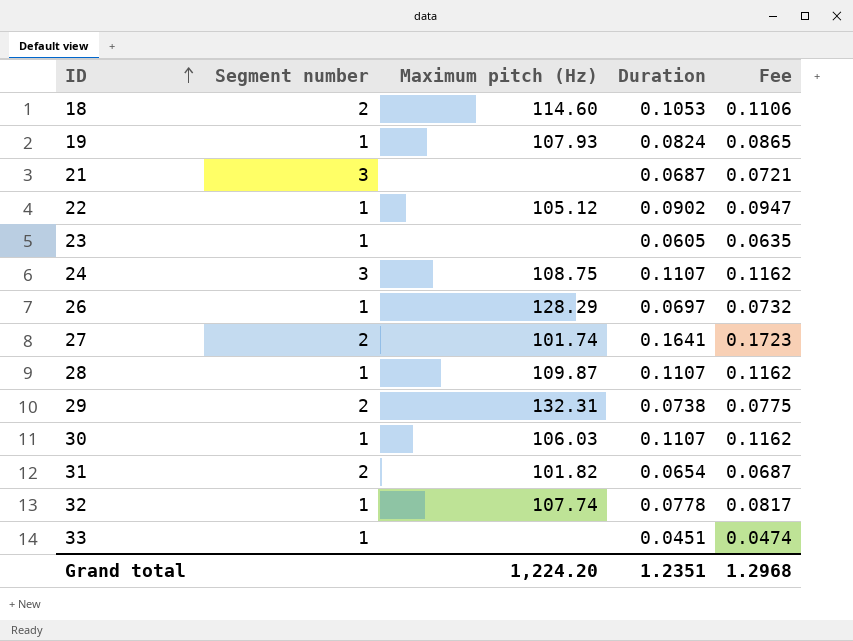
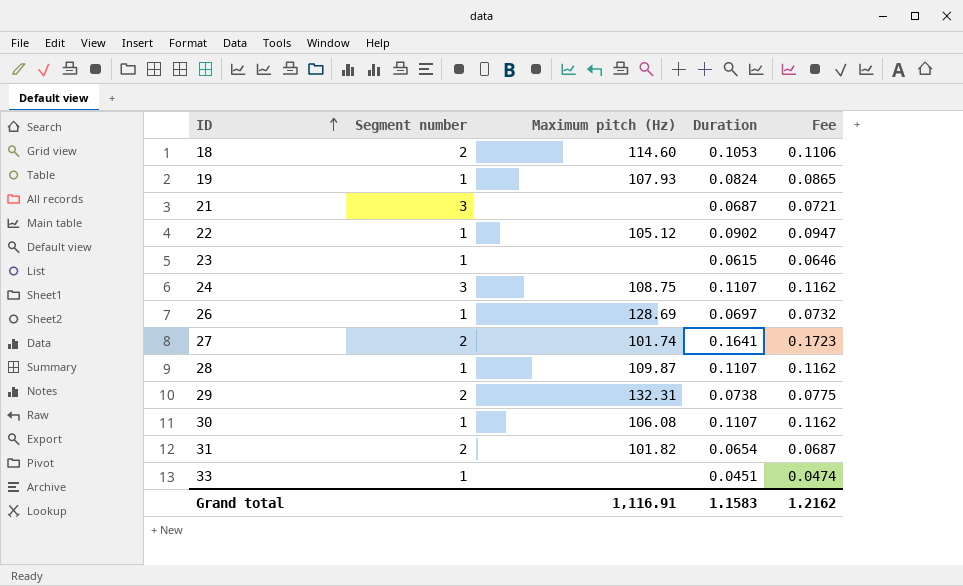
row 32: 1 | 107.74 | 0.0778 | 0.0817 -> none
23 | Duration: 0.0605 -> 0.0615
23 | Fee: 0.0635 -> 0.0646
26 | Maximum pitch (Hz): 128.29 -> 128.69
30 | Maximum pitch (Hz): 106.03 -> 106.08
Grand total | Maximum pitch (Hz): 1,224.20 -> 1,116.91
Grand total | Duration: 1.2351 -> 1.1583
Grand total | Fee: 1.2968 -> 1.2162

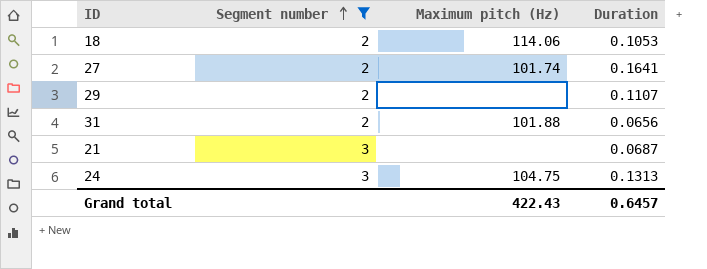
filter: none -> Segment number != 1
row order: ID ascending -> Segment number ascending
column Fee | formula: [Duration] * 1.05 -> none
18 | Maximum pitch (Hz): 114.60 -> 114.06
29 | Maximum pitch (Hz): 132.31 -> none
29 | Duration: 0.0738 -> 0.1107
31 | Maximum pitch (Hz): 101.82 -> 101.88
31 | Duration: 0.0654 -> 0.0656
24 | Maximum pitch (Hz): 108.75 -> 104.75
24 | Duration: 0.1107 -> 0.1313
Grand total | Maximum pitch (Hz): 1,116.91 -> 422.43
Grand total | Duration: 1.1583 -> 0.6457

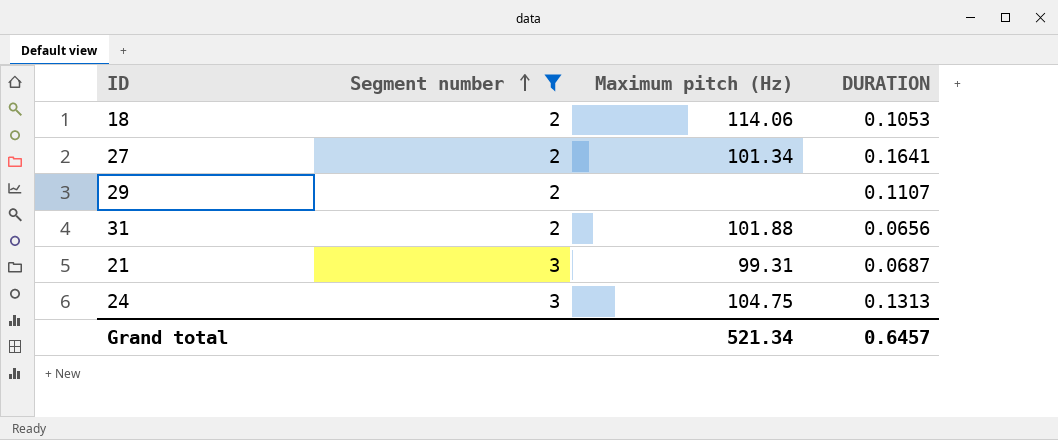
column name: Duration -> DURATION
27 | Maximum pitch (Hz): 101.74 -> 101.34
21 | Maximum pitch (Hz): none -> 99.31
Grand total | Maximum pitch (Hz): 422.43 -> 521.34

